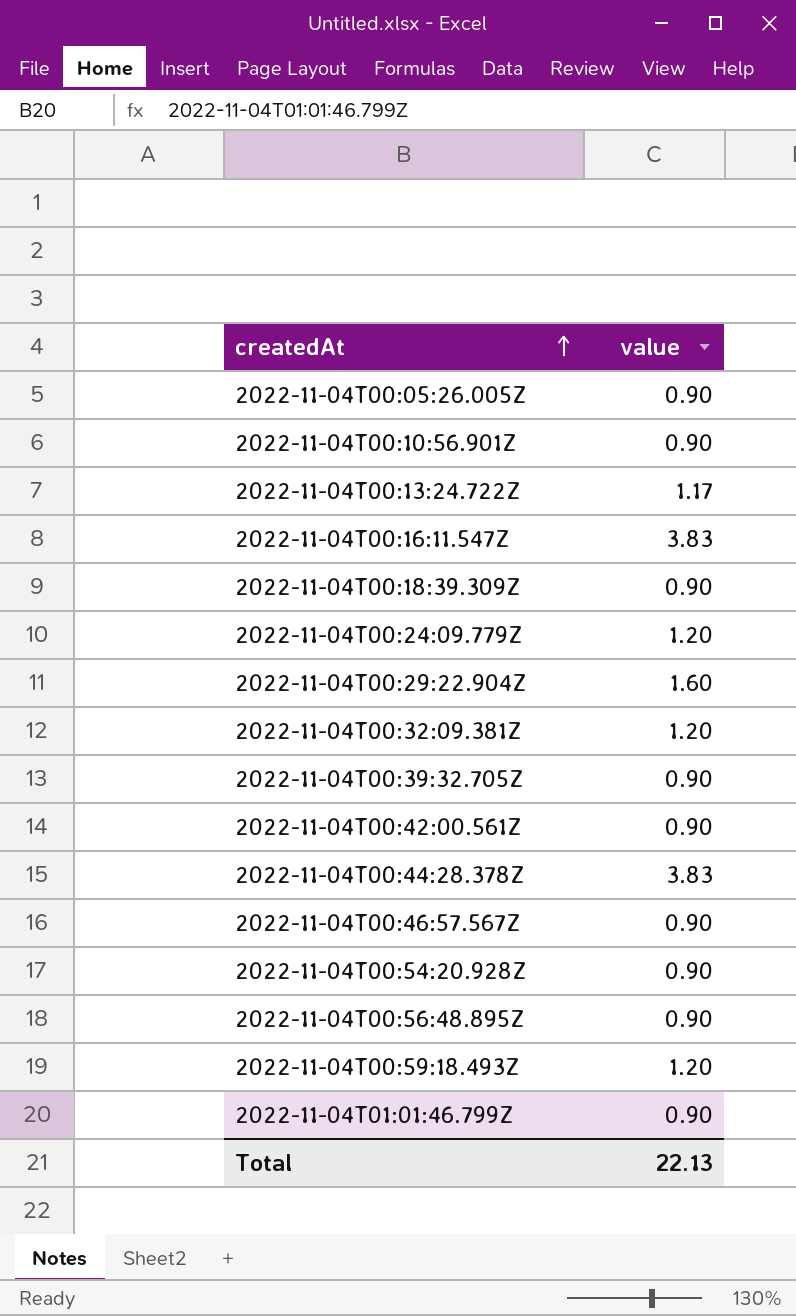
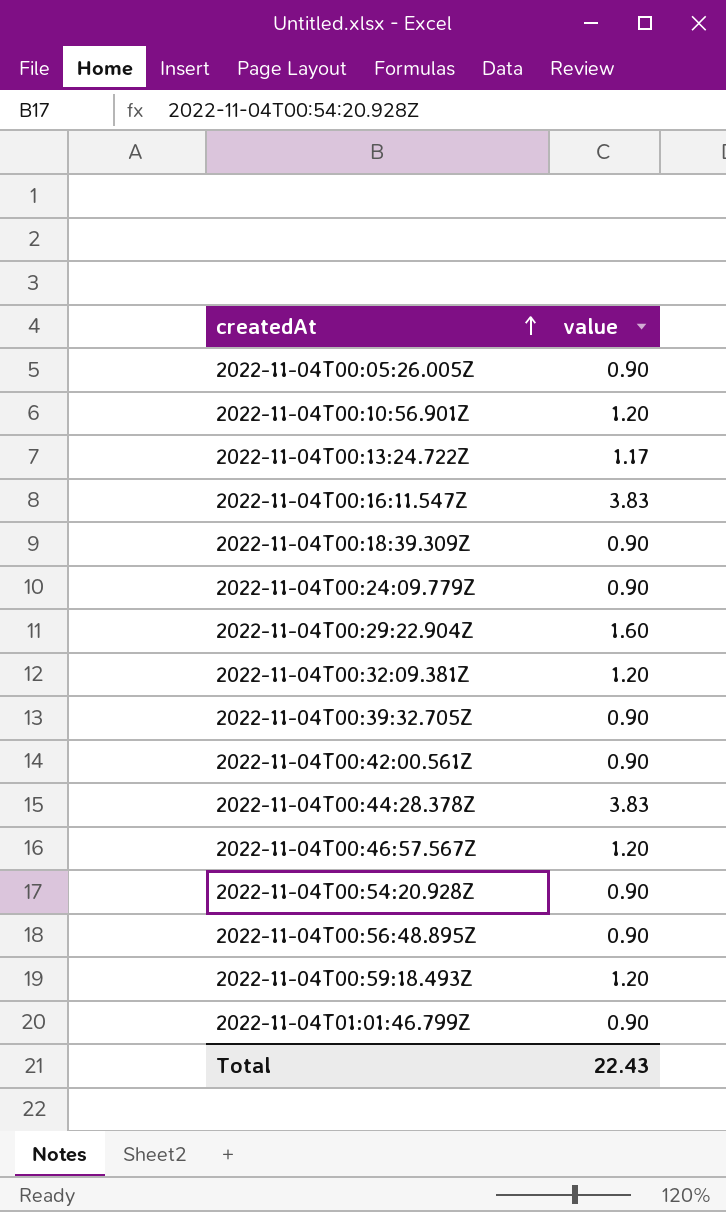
2022-11-04T00:10:56.901Z | value: 0.90 -> 1.20
2022-11-04T00:24:09.779Z | value: 1.20 -> 0.90
2022-11-04T00:46:57.567Z | value: 0.90 -> 1.20
Total | value: 22.13 -> 22.43

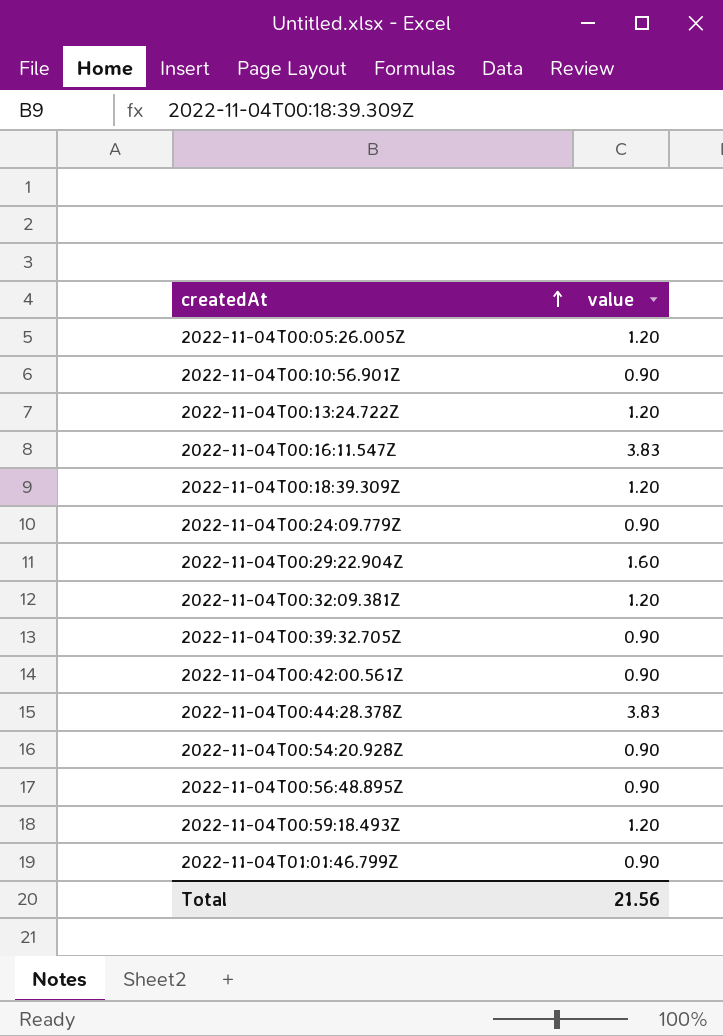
row 2022-11-04T00:46:57.567Z: 1.20 -> none
2022-11-04T00:05:26.005Z | value: 0.90 -> 1.20
2022-11-04T00:10:56.901Z | value: 1.20 -> 0.90
2022-11-04T00:13:24.722Z | value: 1.17 -> 1.20
2022-11-04T00:18:39.309Z | value: 0.90 -> 1.20
Total | value: 22.43 -> 21.56

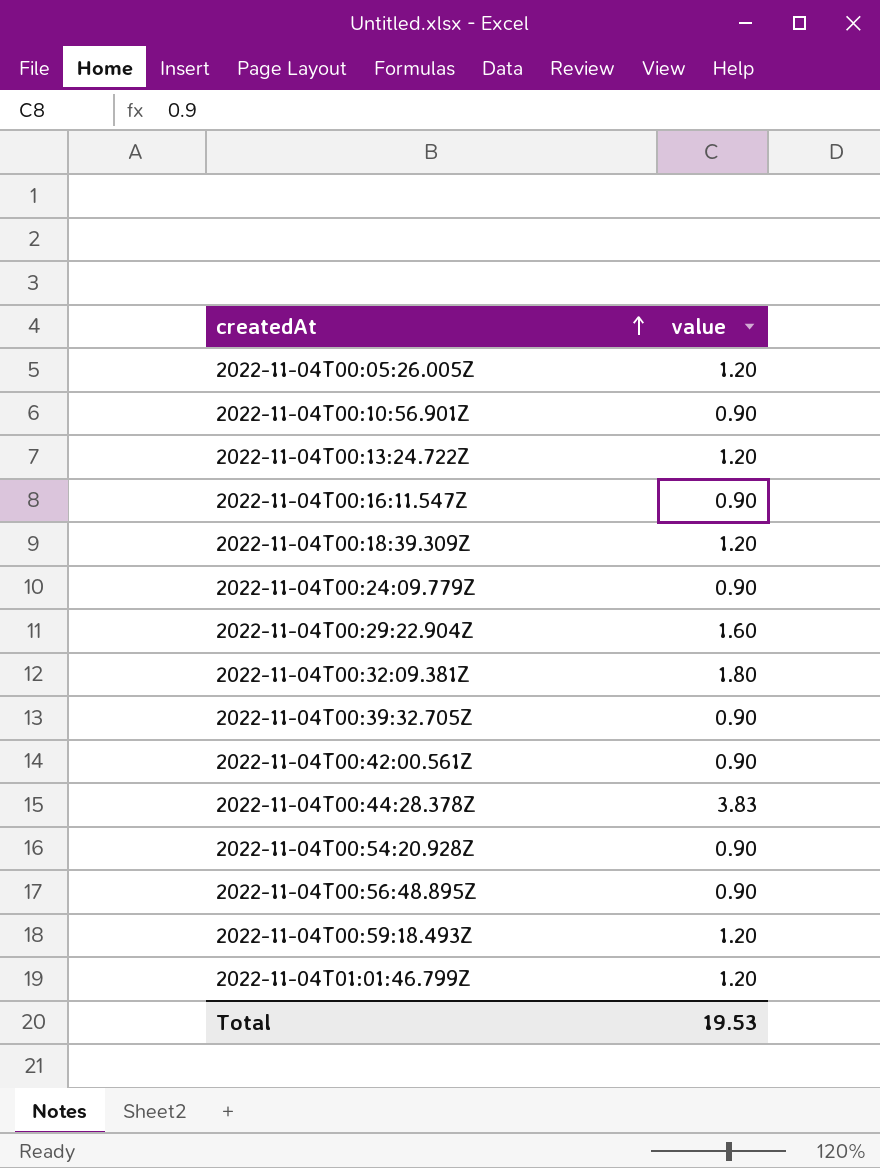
2022-11-04T00:16:11.547Z | value: 3.83 -> 0.90
2022-11-04T00:32:09.381Z | value: 1.20 -> 1.80
2022-11-04T01:01:46.799Z | value: 0.90 -> 1.20
Total | value: 21.56 -> 19.53

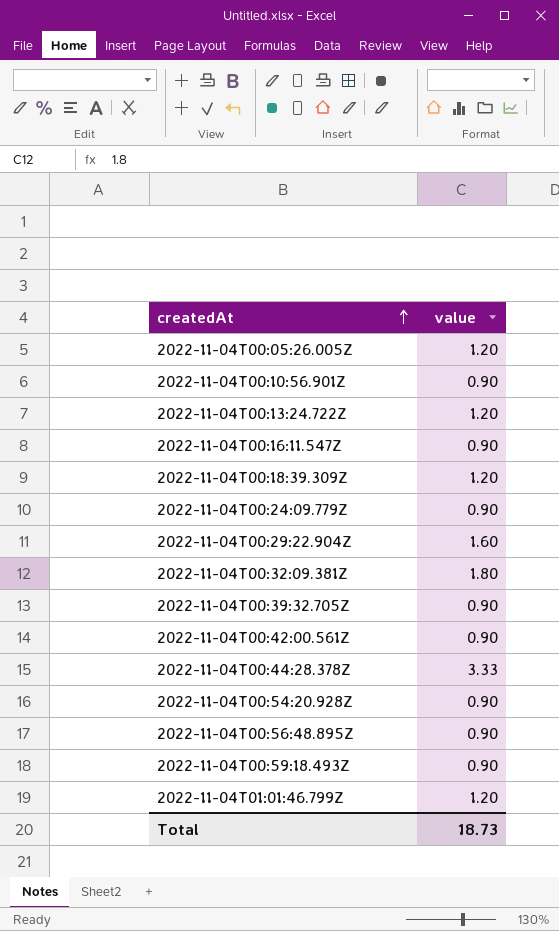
2022-11-04T00:44:28.378Z | value: 3.83 -> 3.33
2022-11-04T00:59:18.493Z | value: 1.20 -> 0.90
Total | value: 19.53 -> 18.73

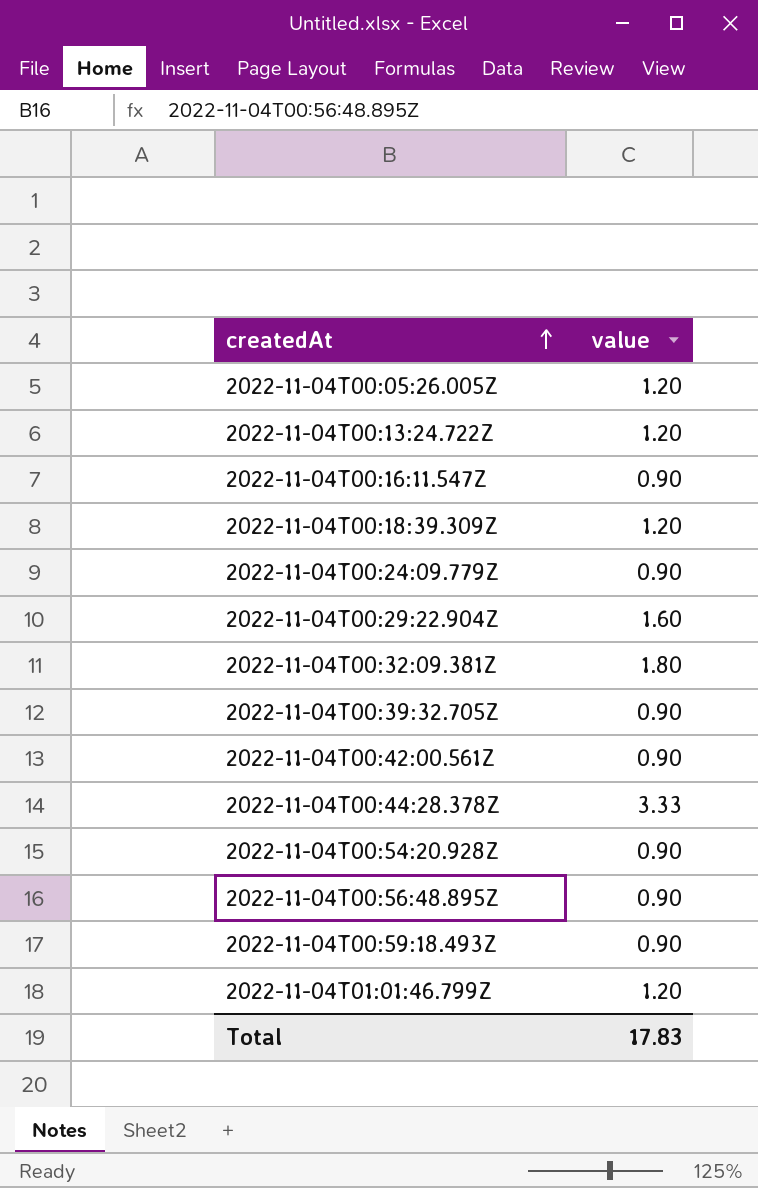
row 2022-11-04T00:10:56.901Z: 0.90 -> none
Total | value: 18.73 -> 17.83

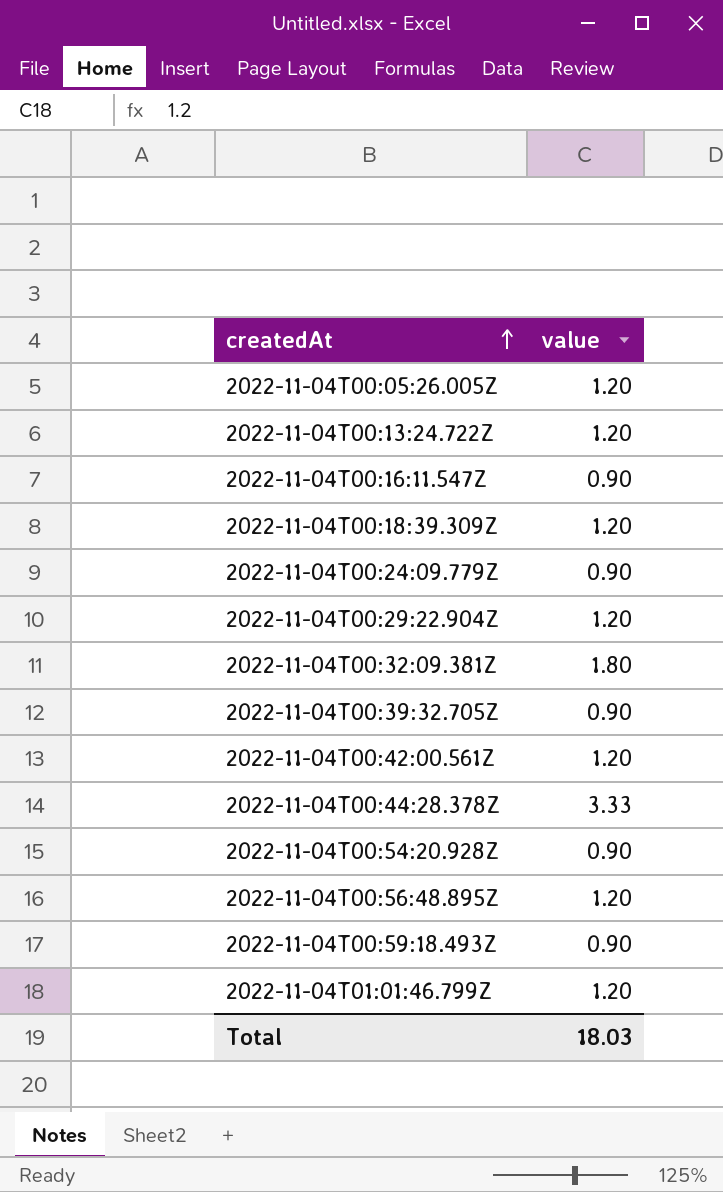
2022-11-04T00:29:22.904Z | value: 1.60 -> 1.20
2022-11-04T00:42:00.561Z | value: 0.90 -> 1.20
2022-11-04T00:56:48.895Z | value: 0.90 -> 1.20
Total | value: 17.83 -> 18.03

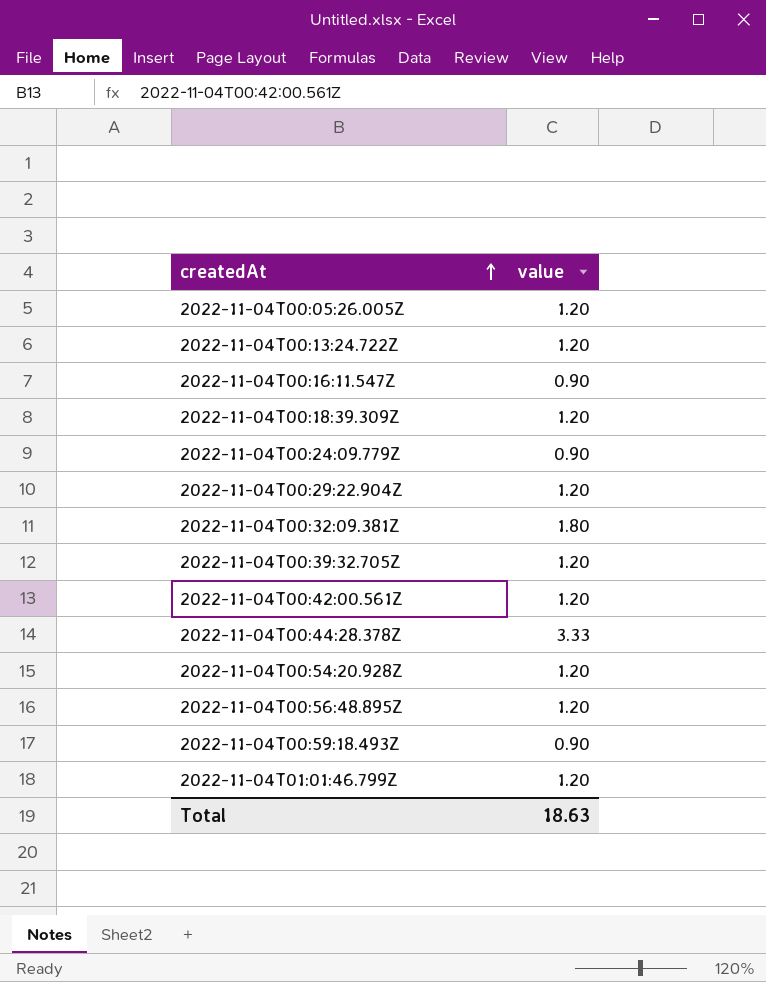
2022-11-04T00:39:32.705Z | value: 0.90 -> 1.20
2022-11-04T00:54:20.928Z | value: 0.90 -> 1.20
Total | value: 18.03 -> 18.63

